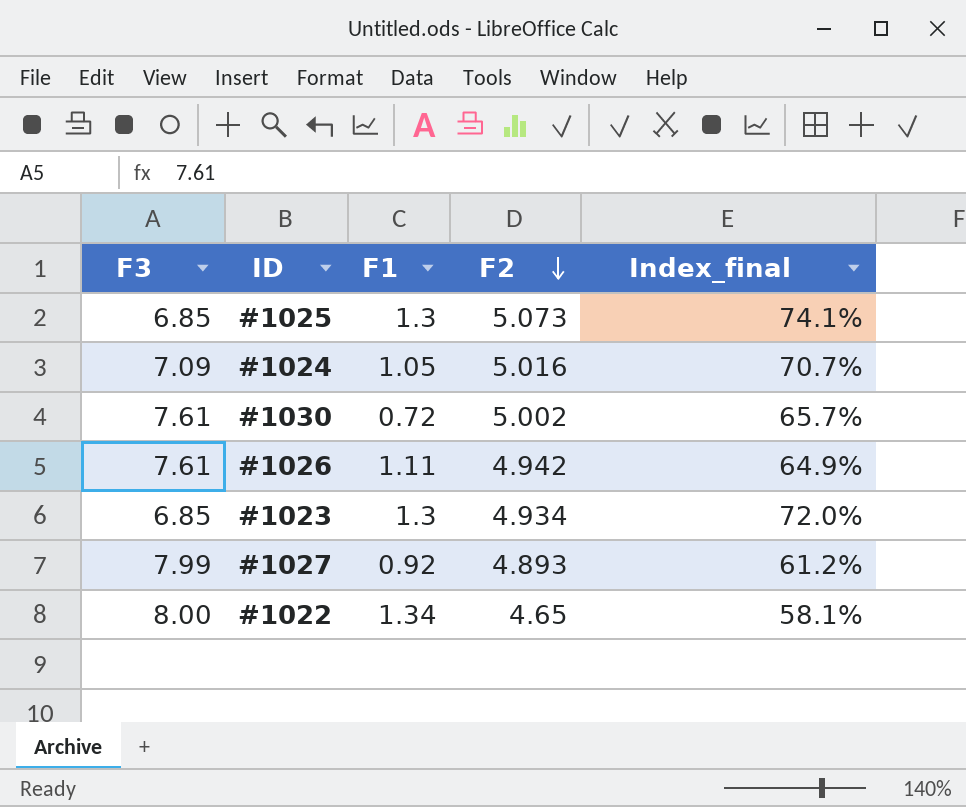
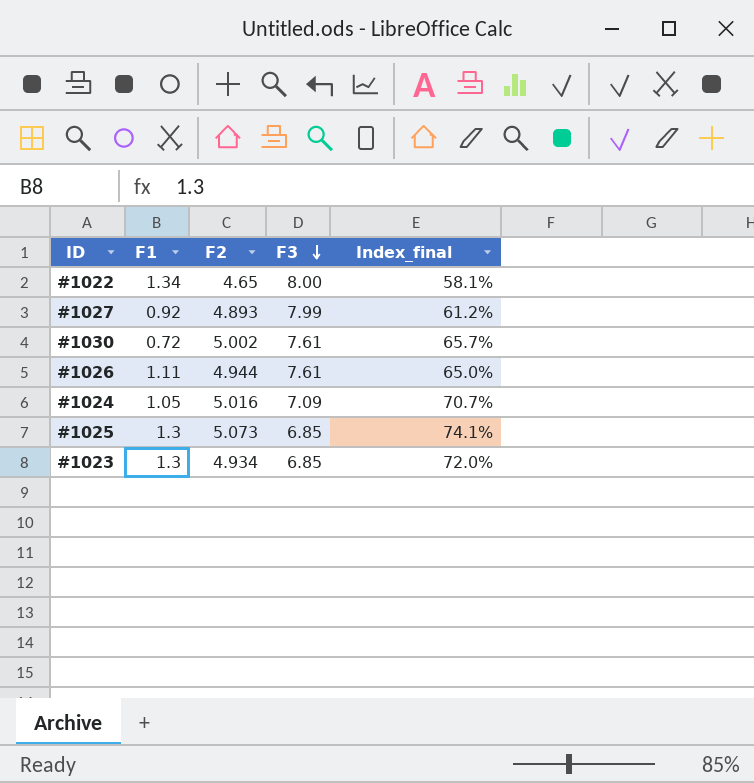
row order: F2 descending -> F3 descending
column F3 | position: 1 -> 4
#1026 | F2: 4.942 -> 4.944
#1026 | Index_final: 64.9% -> 65.0%

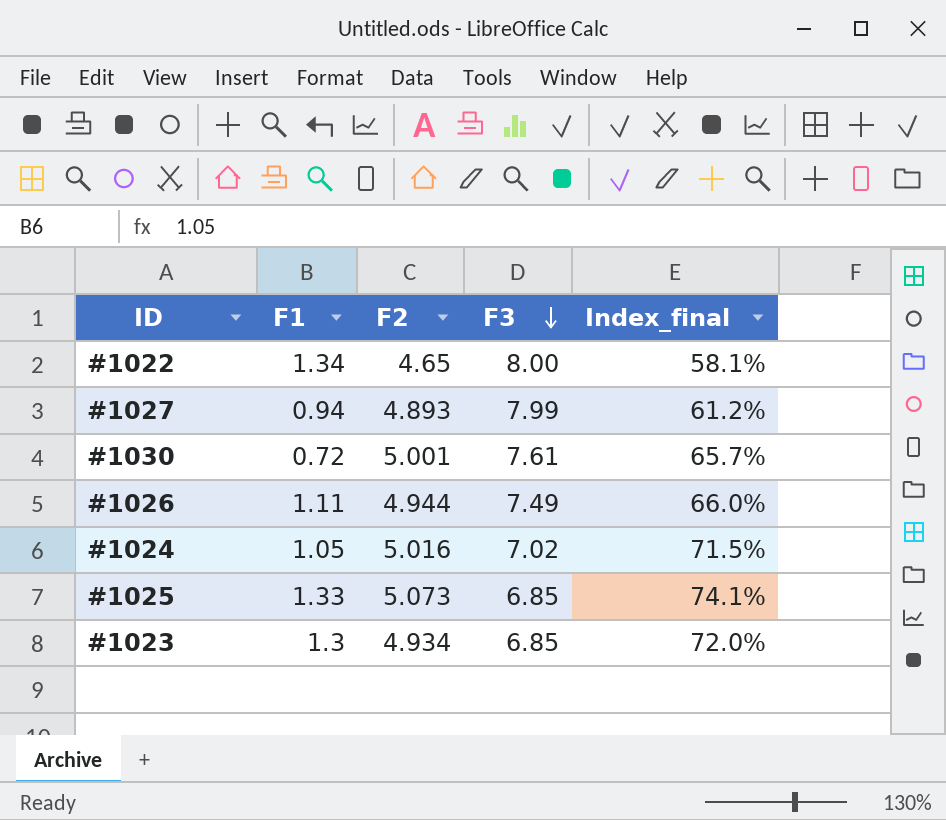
#1027 | F1: 0.92 -> 0.94
#1030 | F2: 5.002 -> 5.001
#1026 | F3: 7.61 -> 7.49
#1026 | Index_final: 65.0% -> 66.0%
#1024 | F3: 7.09 -> 7.02
#1024 | Index_final: 70.7% -> 71.5%
#1025 | F1: 1.3 -> 1.33

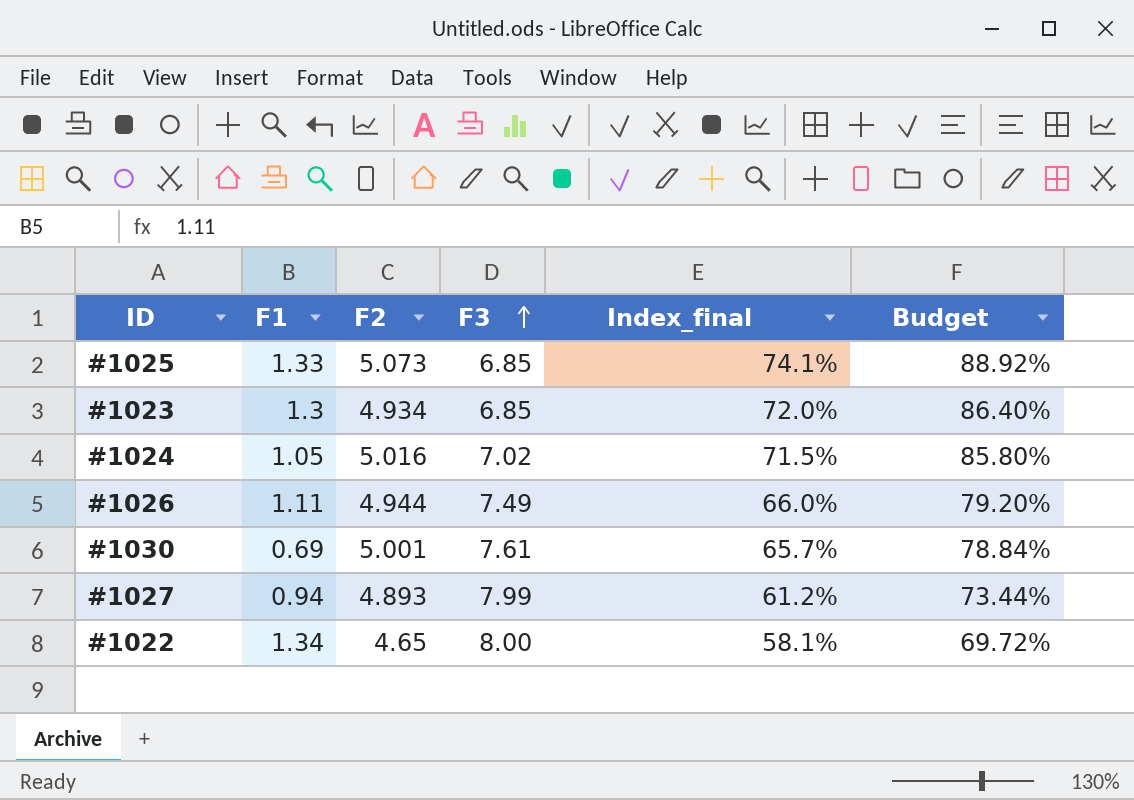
row order: F3 descending -> F3 ascending
column Budget | formula: none -> [Index_final] * 1.2
#1030 | F1: 0.72 -> 0.69

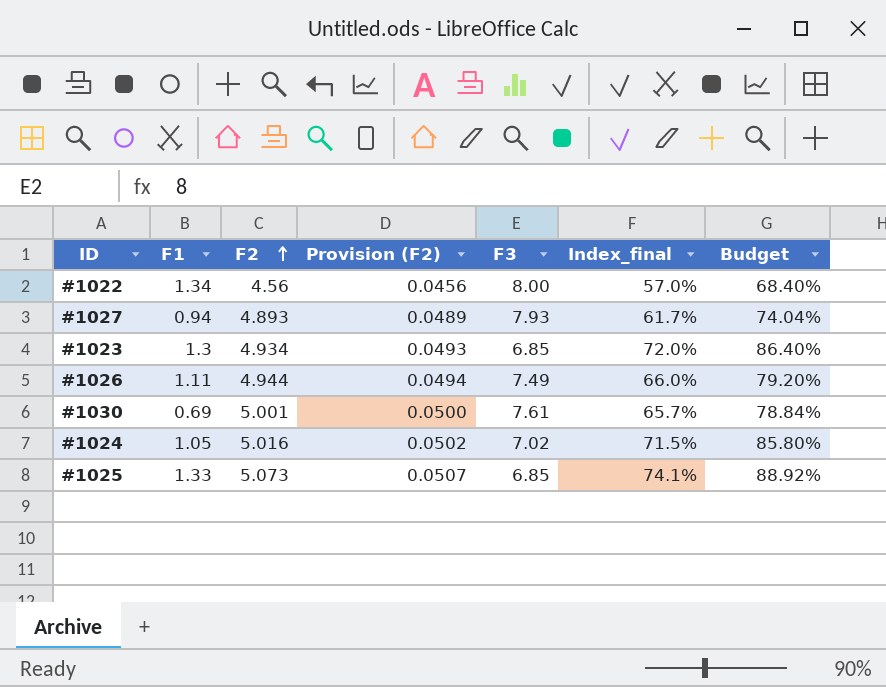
row order: F3 ascending -> F2 ascending
column Provision (F2) | formula: none -> [F2] * 0.01
#1022 | F2: 4.65 -> 4.56
#1022 | Index_final: 58.1% -> 57.0%
#1022 | Budget: 69.72% -> 68.40%
#1027 | F3: 7.99 -> 7.93
#1027 | Index_final: 61.2% -> 61.7%
#1027 | Budget: 73.44% -> 74.04%

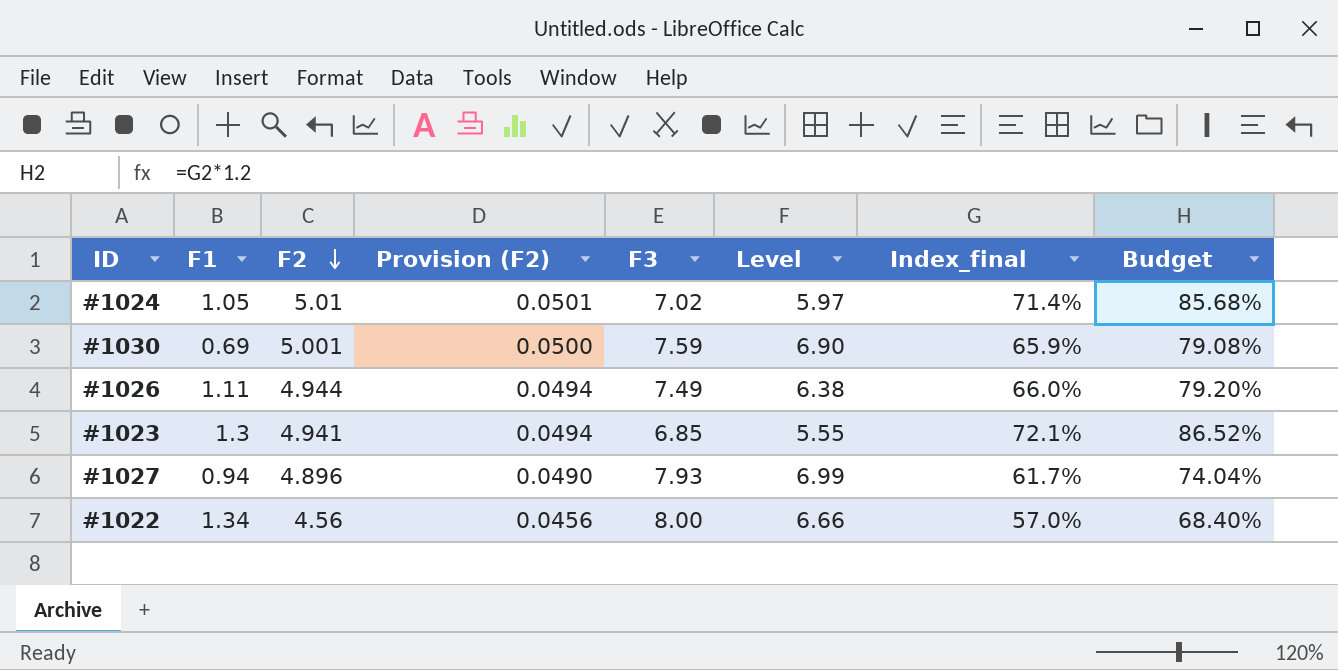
row order: F2 ascending -> F2 descending
column Level | formula: none -> [F3] - [F1]
row #1025: 1.33 | 5.073 | 0.0507 | 6.85 | 74.1% | 88.92% -> none
#1024 | F2: 5.016 -> 5.01
#1024 | Provision (F2): 0.0502 -> 0.0501
#1024 | Index_final: 71.5% -> 71.4%
#1024 | Budget: 85.80% -> 85.68%
#1030 | F3: 7.61 -> 7.59
#1030 | Index_final: 65.7% -> 65.9%
#1030 | Budget: 78.84% -> 79.08%
#1023 | F2: 4.934 -> 4.941
#1023 | Provision (F2): 0.0493 -> 0.0494
#1023 | Index_final: 72.0% -> 72.1%
#1023 | Budget: 86.40% -> 86.52%
#1027 | F2: 4.893 -> 4.896
#1027 | Provision (F2): 0.0489 -> 0.0490

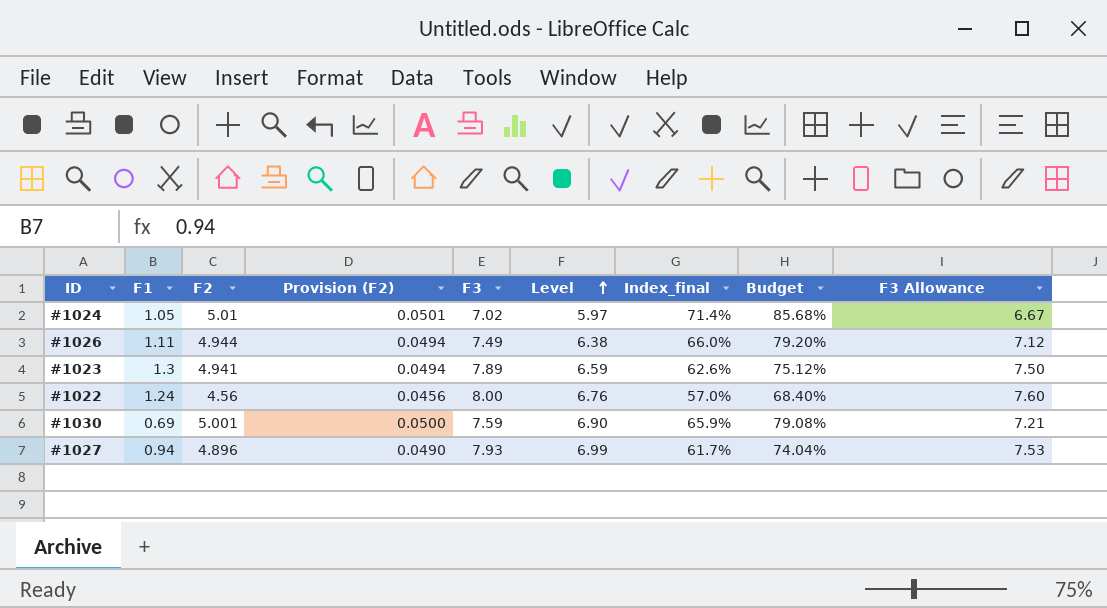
row order: F2 descending -> Level ascending
column F3 Allowance | formula: none -> [F3] * 0.95
#1023 | F3: 6.85 -> 7.89
#1023 | Level: 5.55 -> 6.59
#1023 | Index_final: 72.1% -> 62.6%
#1023 | Budget: 86.52% -> 75.12%
#1022 | F1: 1.34 -> 1.24
#1022 | Level: 6.66 -> 6.76

